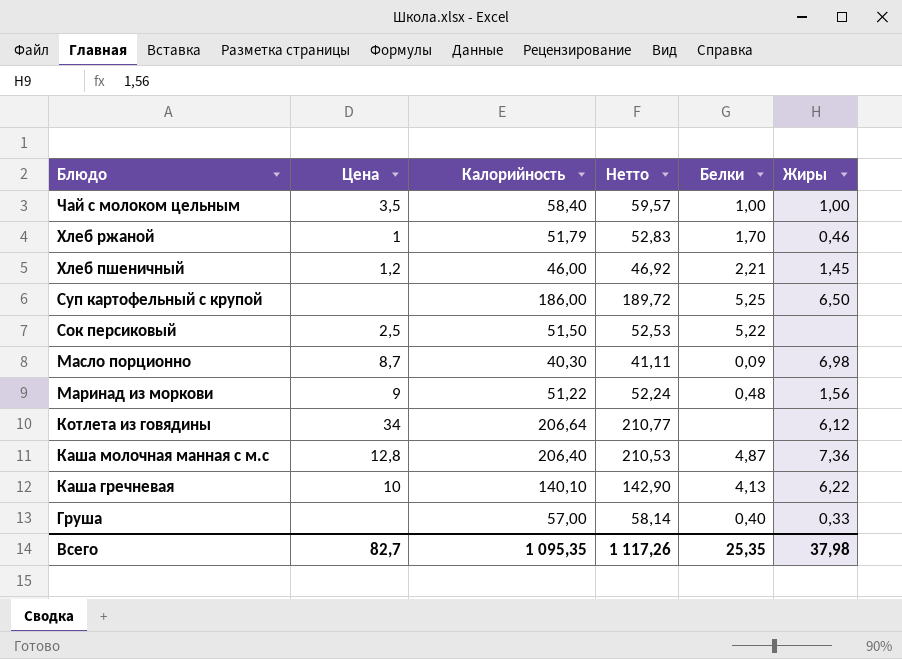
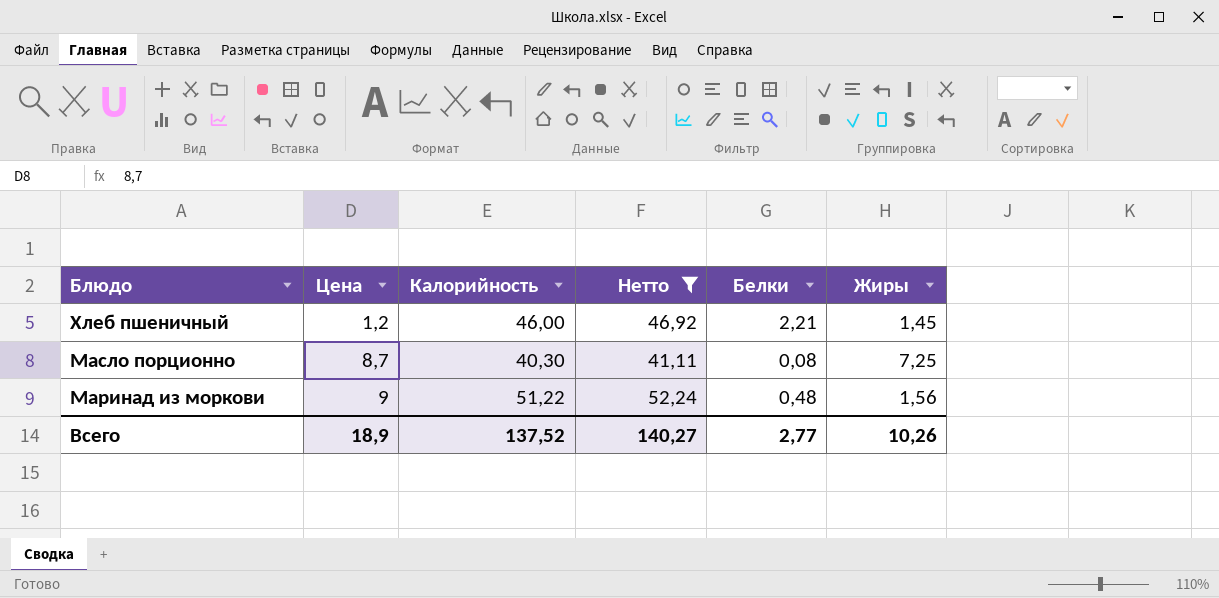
filter: none -> Нетто <= 52,24
Масло порционно | Белки: 0,09 -> 0,08
Масло порционно | Жиры: 6,98 -> 7,25
Всего | Цена: 82,7 -> 18,9
Всего | Калорийность: 1 095,35 -> 137,52
Всего | Нетто: 1 117,26 -> 140,27
Всего | Белки: 25,35 -> 2,77
Всего | Жиры: 37,98 -> 10,26

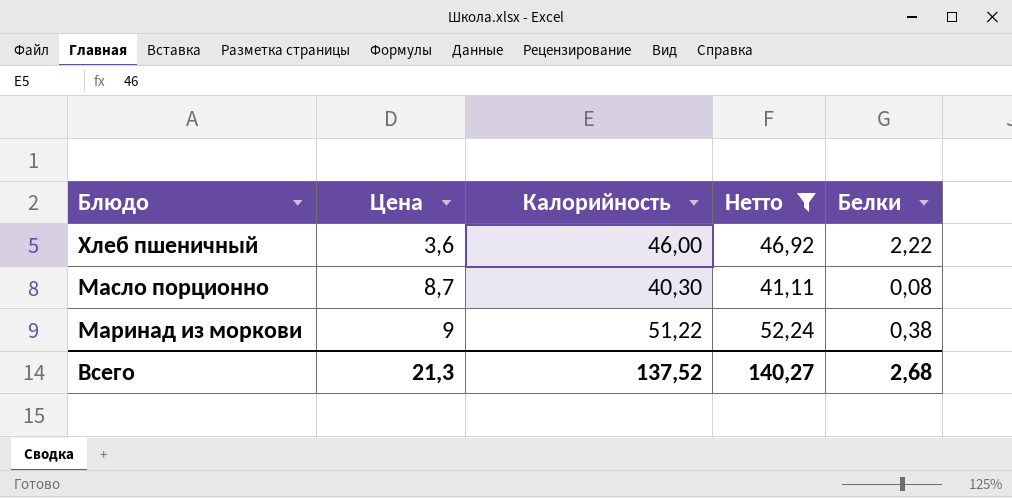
column Жиры | position: 6 -> none
Хлеб пшеничный | Цена: 1,2 -> 3,6
Хлеб пшеничный | Белки: 2,21 -> 2,22
Маринад из моркови | Белки: 0,48 -> 0,38
Всего | Цена: 18,9 -> 21,3
Всего | Белки: 2,77 -> 2,68

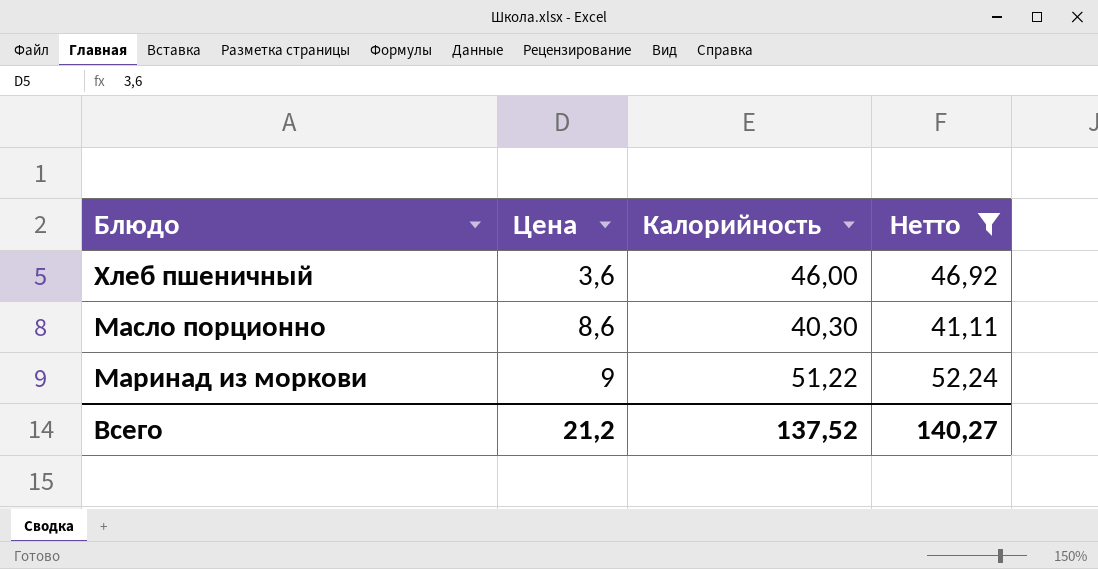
column Белки | position: 5 -> none
Масло порционно | Цена: 8,7 -> 8,6
Всего | Цена: 21,3 -> 21,2

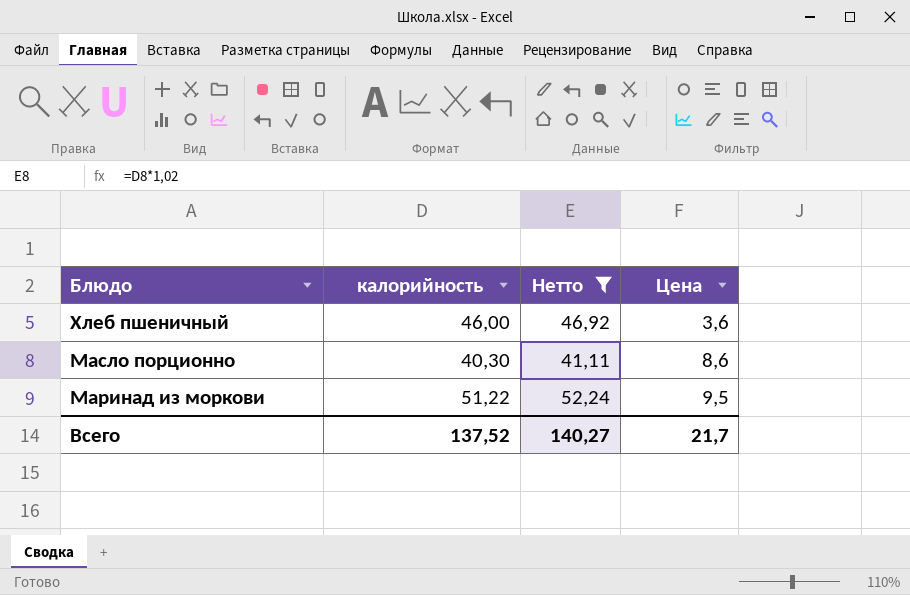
column name: Калорийность -> калорийность
column Цена | position: 2 -> 4
Маринад из моркови | Цена: 9 -> 9,5
Всего | Цена: 21,2 -> 21,7

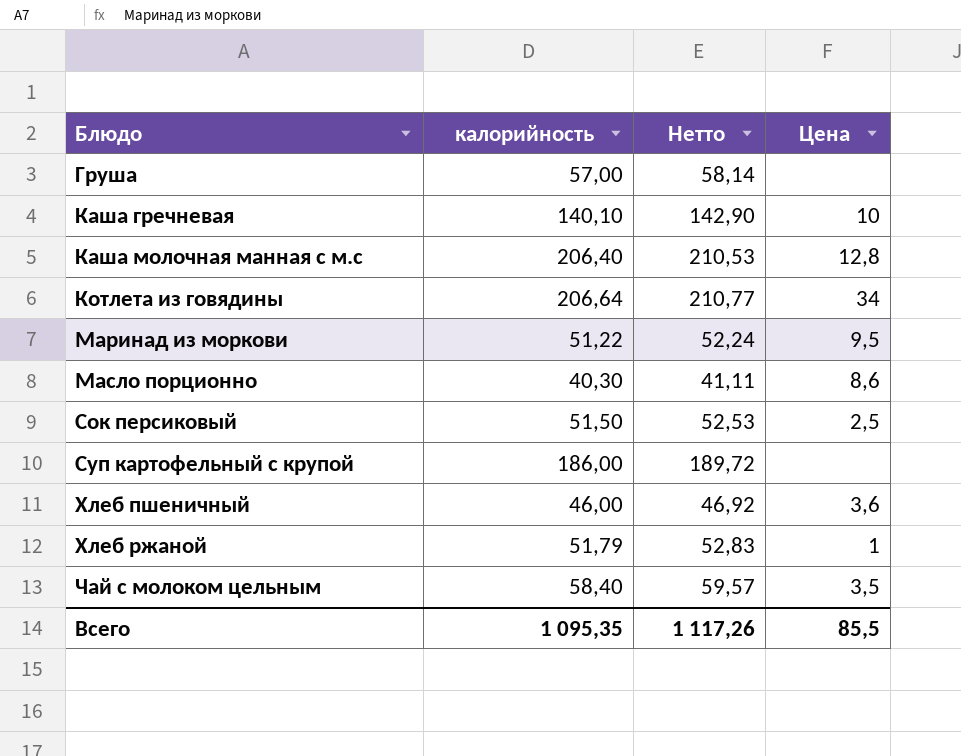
filter: Нетто <= 52,24 -> none
row order: Блюдо descending -> Блюдо ascending
Всего | калорийность: 137,52 -> 1 095,35
Всего | Нетто: 140,27 -> 1 117,26
Всего | Цена: 21,7 -> 85,5

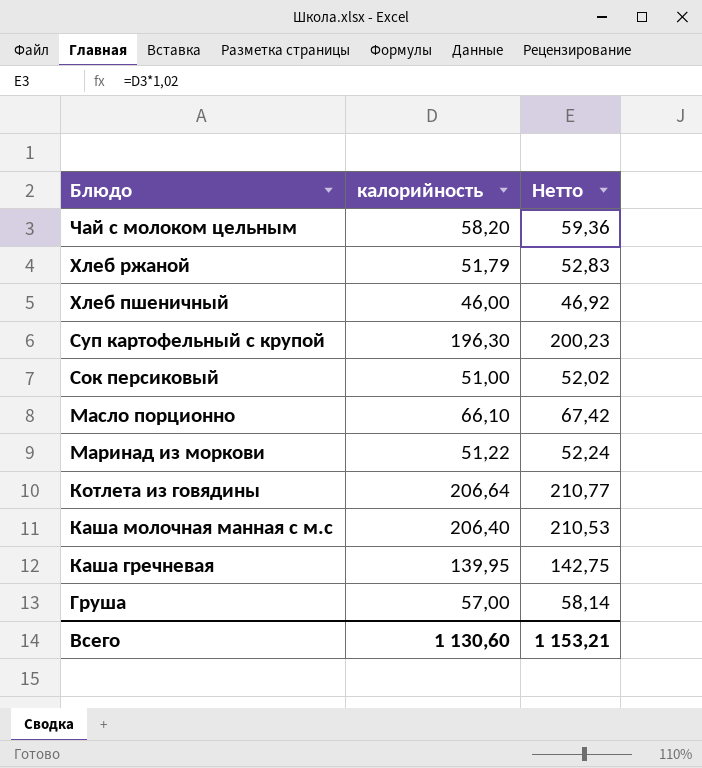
row order: Блюдо ascending -> Блюдо descending
column Цена | position: 4 -> none
Чай с молоком цельным | калорийность: 58,40 -> 58,20
Чай с молоком цельным | Нетто: 59,57 -> 59,36
Суп картофельный с крупой | калорийность: 186,00 -> 196,30
Суп картофельный с крупой | Нетто: 189,72 -> 200,23
Сок персиковый | калорийность: 51,50 -> 51,00
Сок персиковый | Нетто: 52,53 -> 52,02
Масло порционно | калорийность: 40,30 -> 66,10
Масло порционно | Нетто: 41,11 -> 67,42
Каша гречневая | калорийность: 140,10 -> 139,95
Каша гречневая | Нетто: 142,90 -> 142,75
Всего | калорийность: 1 095,35 -> 1 130,60
Всего | Нетто: 1 117,26 -> 1 153,21

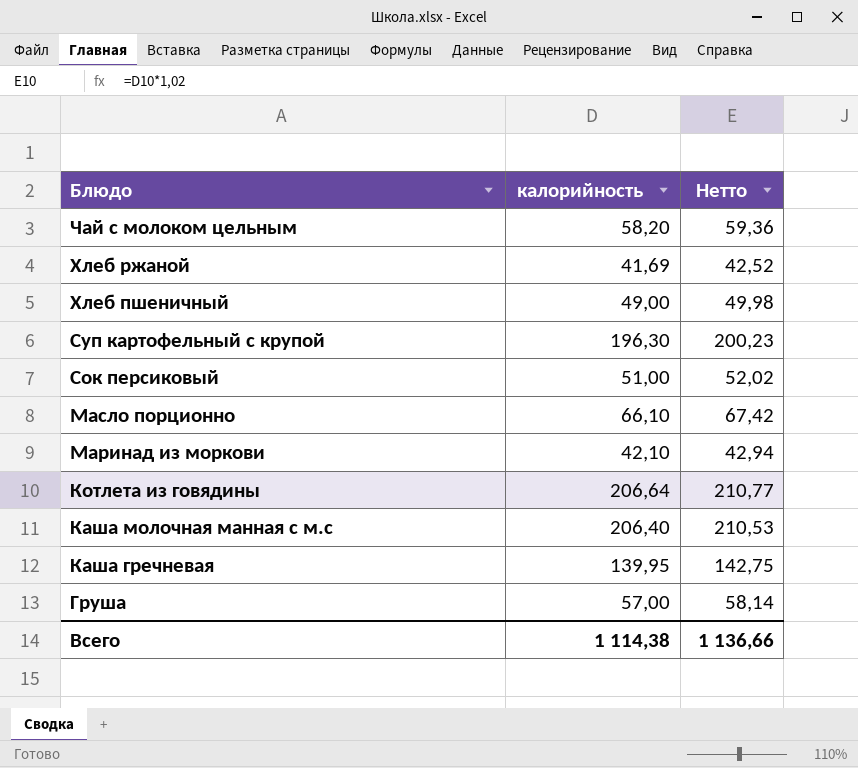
Хлеб ржаной | калорийность: 51,79 -> 41,69
Хлеб ржаной | Нетто: 52,83 -> 42,52
Хлеб пшеничный | калорийность: 46,00 -> 49,00
Хлеб пшеничный | Нетто: 46,92 -> 49,98
Маринад из моркови | калорийность: 51,22 -> 42,10
Маринад из моркови | Нетто: 52,24 -> 42,94
Всего | калорийность: 1 130,60 -> 1 114,38
Всего | Нетто: 1 153,21 -> 1 136,66

